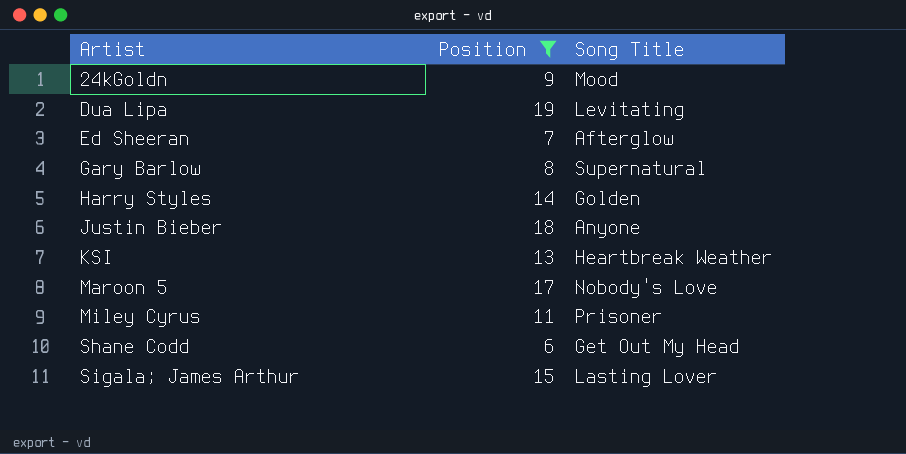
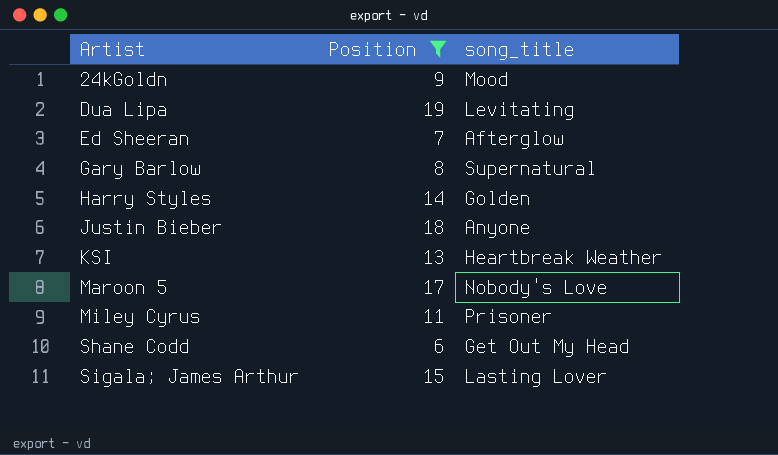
column name: Song Title -> song_title

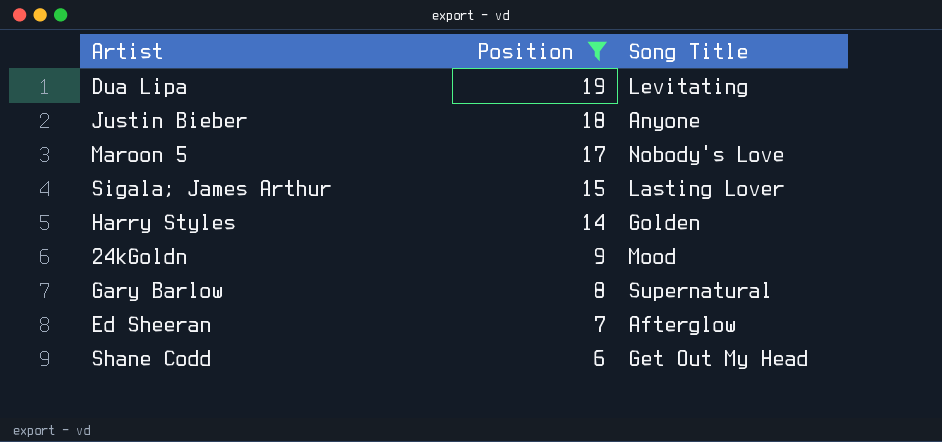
row order: Artist ascending -> Position descending
column name: song_title -> Song Title
row KSI: 13 | Heartbreak Weather -> none
row Miley Cyrus: 11 | Prisoner -> none

